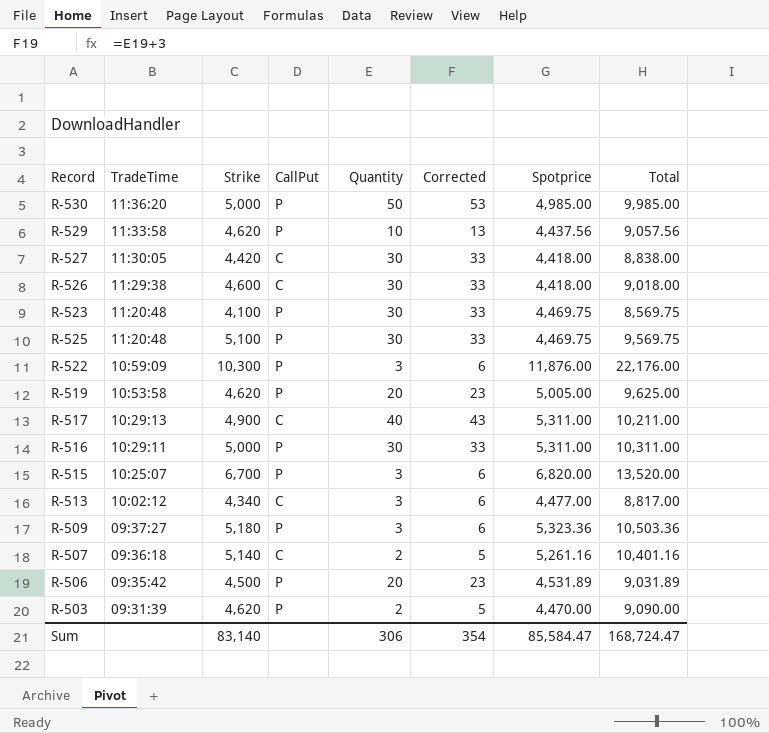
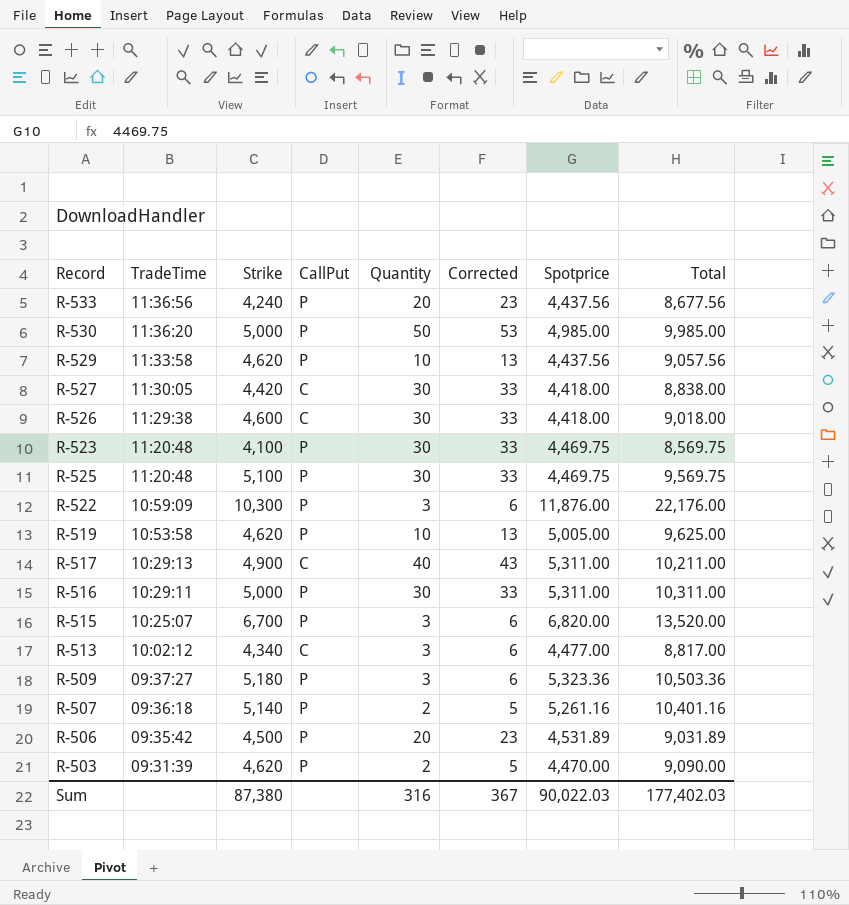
row R-533: none -> 11:36:56 | 4,240 | P | 20 | 23 | 4,437.56 | 8,677.56
R-519 | Quantity: 20 -> 10
R-519 | Corrected: 23 -> 13
R-507 | CallPut: C -> P
Sum | Strike: 83,140 -> 87,380
Sum | Quantity: 306 -> 316
Sum | Corrected: 354 -> 367
Sum | Spotprice: 85,584.47 -> 90,022.03
Sum | Total: 168,724.47 -> 177,402.03

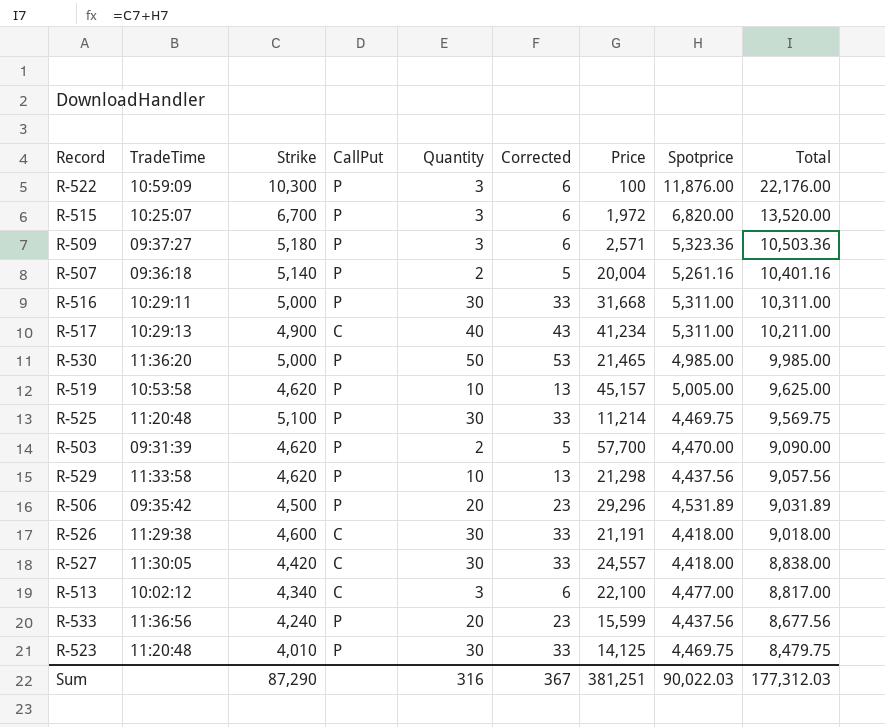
row order: TradeTime descending -> Total descending
column Price | position: none -> 7
R-523 | Strike: 4,100 -> 4,010
R-523 | Total: 8,569.75 -> 8,479.75
Sum | Strike: 87,380 -> 87,290
Sum | Total: 177,402.03 -> 177,312.03

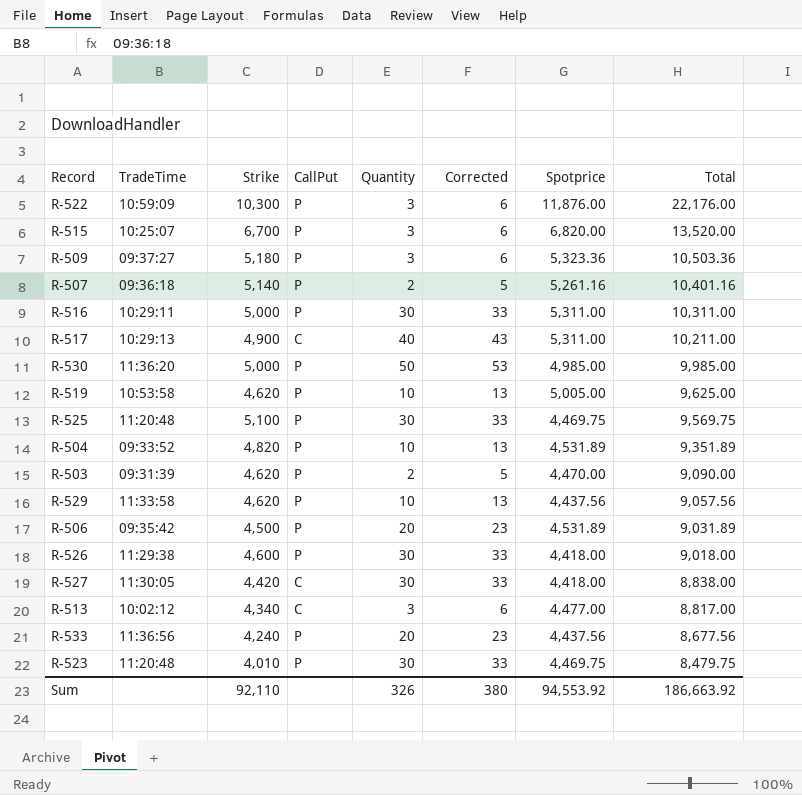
column Price | position: 7 -> none
row R-504: none -> 09:33:52 | 4,820 | P | 10 | 13 | 4,531.89 | 9,351.89
R-526 | CallPut: C -> P
Sum | Strike: 87,290 -> 92,110
Sum | Quantity: 316 -> 326
Sum | Corrected: 367 -> 380
Sum | Spotprice: 90,022.03 -> 94,553.92
Sum | Total: 177,312.03 -> 186,663.92

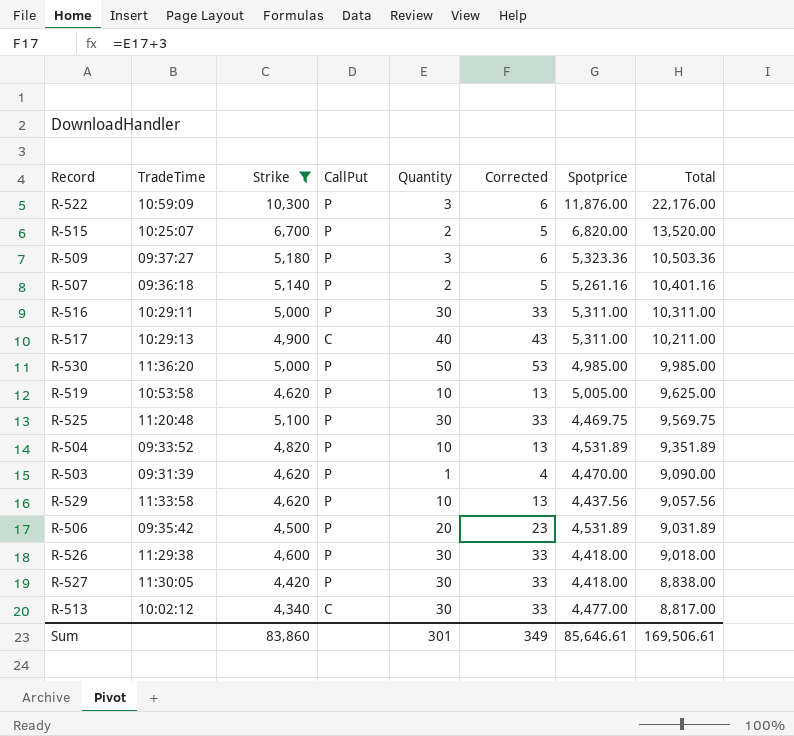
filter: none -> Strike >= 4,340
R-515 | Quantity: 3 -> 2
R-515 | Corrected: 6 -> 5
R-503 | Quantity: 2 -> 1
R-503 | Corrected: 5 -> 4
R-527 | CallPut: C -> P
R-513 | Quantity: 3 -> 30
R-513 | Corrected: 6 -> 33
Sum | Strike: 92,110 -> 83,860
Sum | Quantity: 326 -> 301
Sum | Corrected: 380 -> 349
Sum | Spotprice: 94,553.92 -> 85,646.61
Sum | Total: 186,663.92 -> 169,506.61

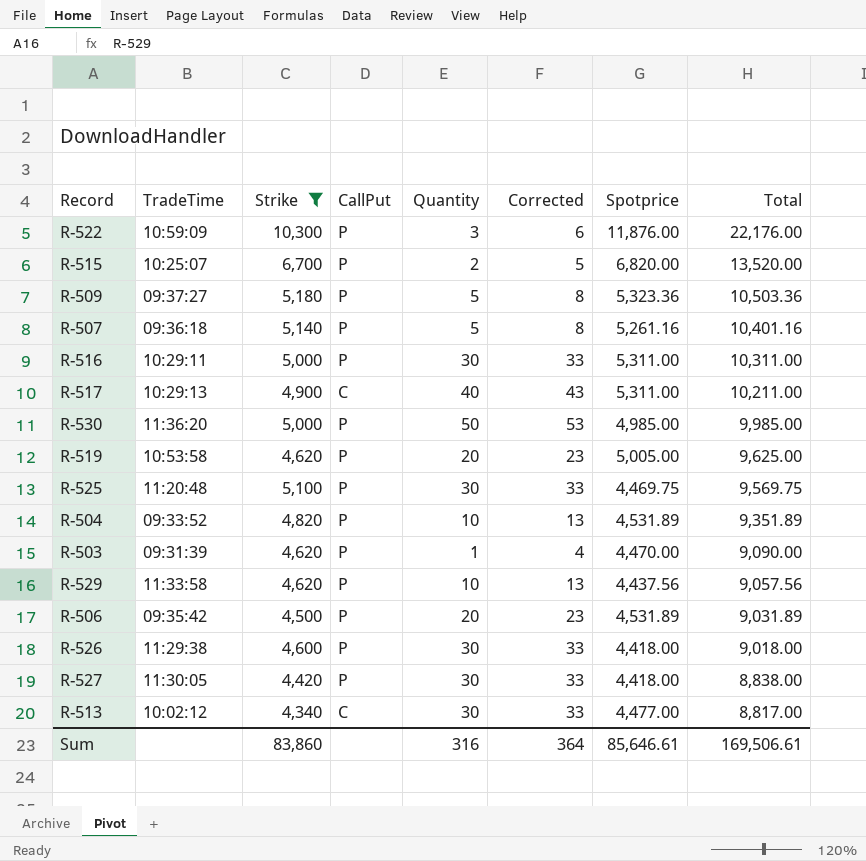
R-509 | Quantity: 3 -> 5
R-509 | Corrected: 6 -> 8
R-507 | Quantity: 2 -> 5
R-507 | Corrected: 5 -> 8
R-519 | Quantity: 10 -> 20
R-519 | Corrected: 13 -> 23
Sum | Quantity: 301 -> 316
Sum | Corrected: 349 -> 364

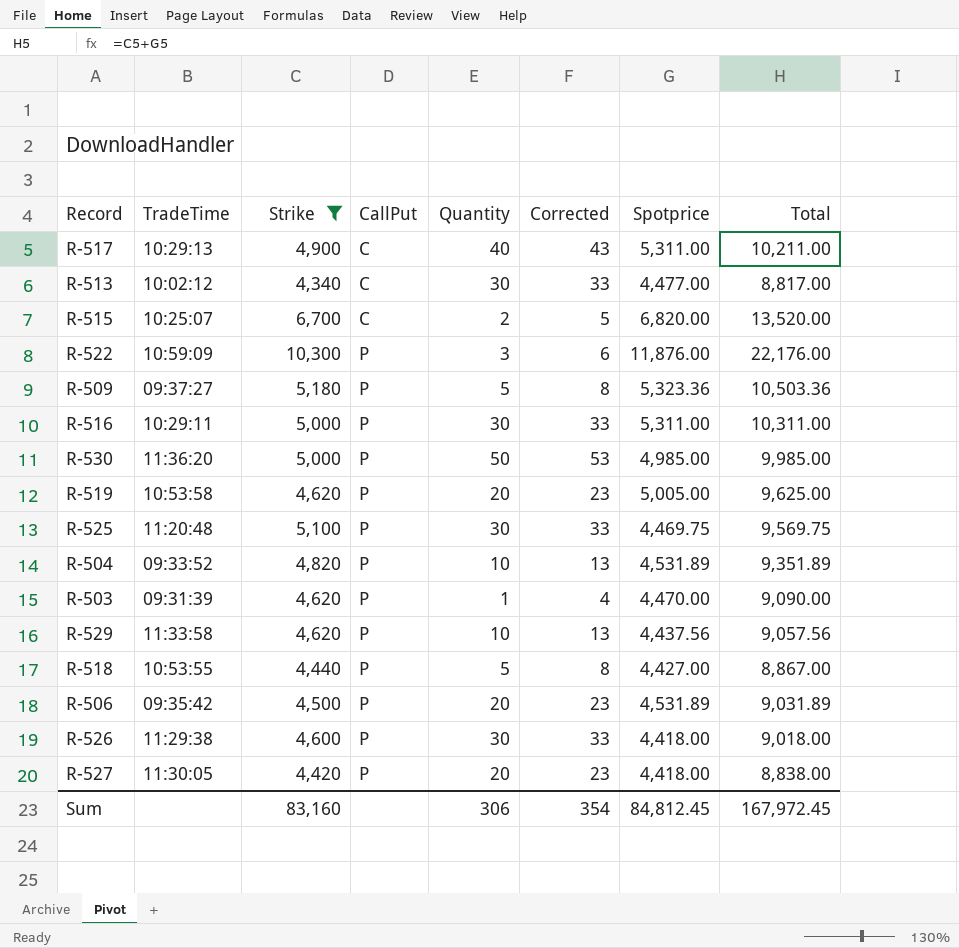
row order: Total descending -> CallPut ascending
row R-507: 09:36:18 | 5,140 | P | 5 | 8 | 5,261.16 | 10,401.16 -> none
R-515 | CallPut: P -> C
row R-518: none -> 10:53:55 | 4,440 | P | 5 | 8 | 4,427.00 | 8,867.00
R-527 | Quantity: 30 -> 20
R-527 | Corrected: 33 -> 23
Sum | Strike: 83,860 -> 83,160
Sum | Quantity: 316 -> 306
Sum | Corrected: 364 -> 354
Sum | Spotprice: 85,646.61 -> 84,812.45
Sum | Total: 169,506.61 -> 167,972.45

